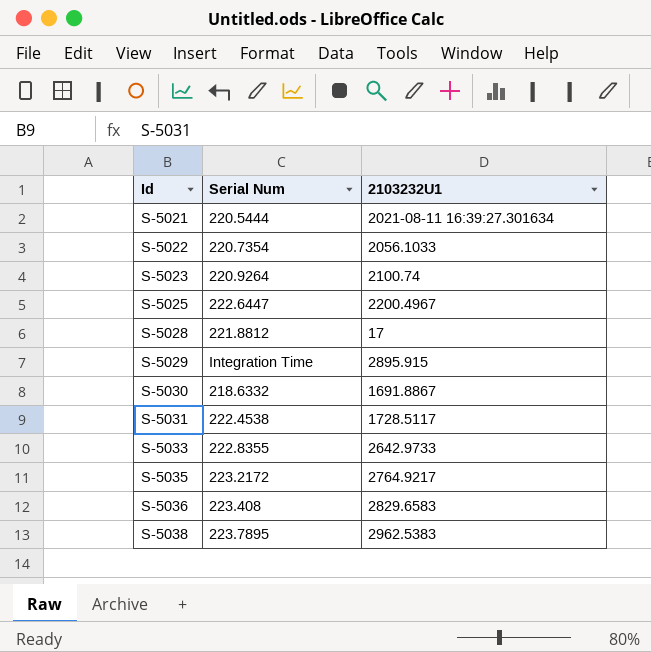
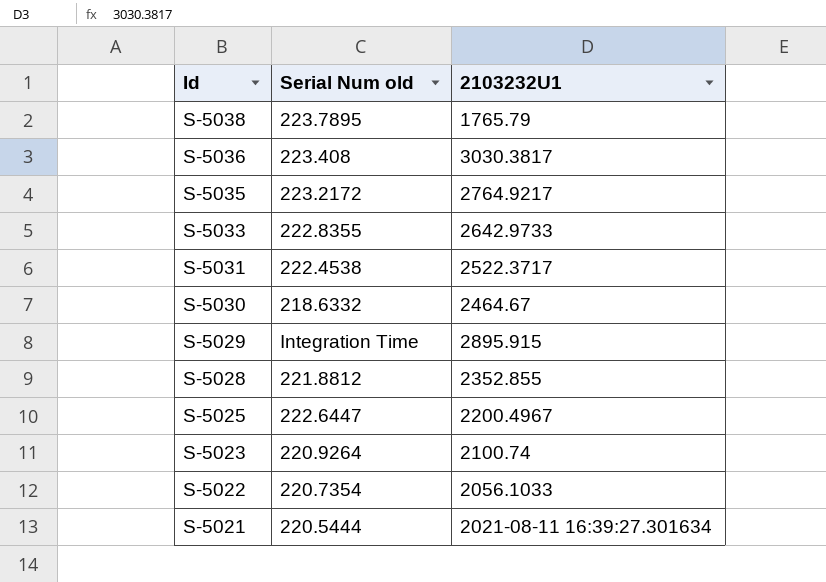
row order: Id ascending -> Id descending
column name: Serial Num -> Serial Num old
S-5038 | 2103232U1: 2962.5383 -> 1765.79
S-5036 | 2103232U1: 2829.6583 -> 3030.3817
S-5031 | 2103232U1: 1728.5117 -> 2522.3717
S-5030 | 2103232U1: 1691.8867 -> 2464.67
S-5028 | 2103232U1: 17 -> 2352.855

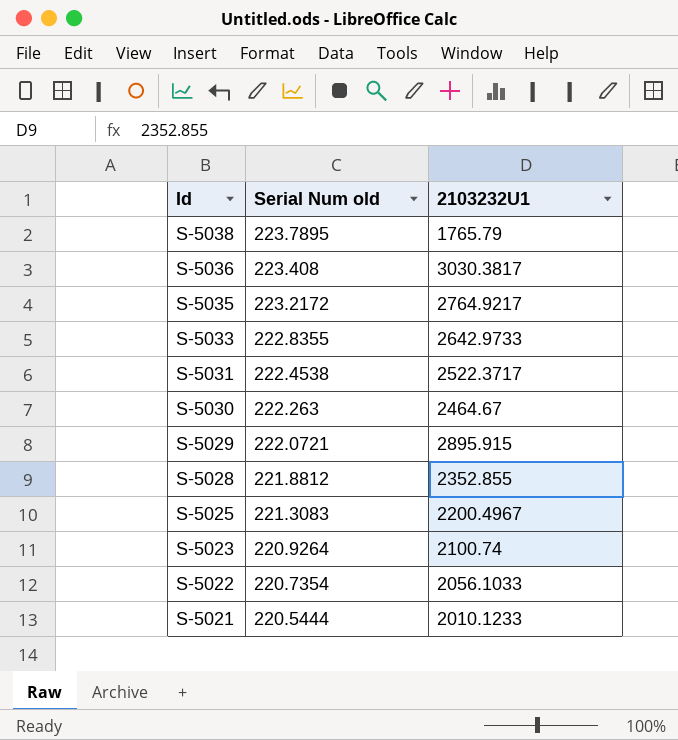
S-5030 | Serial Num old: 218.6332 -> 222.263
S-5029 | Serial Num old: Integration Time -> 222.0721
S-5025 | Serial Num old: 222.6447 -> 221.3083
S-5021 | 2103232U1: 2021-08-11 16:39:27.301634 -> 2010.1233

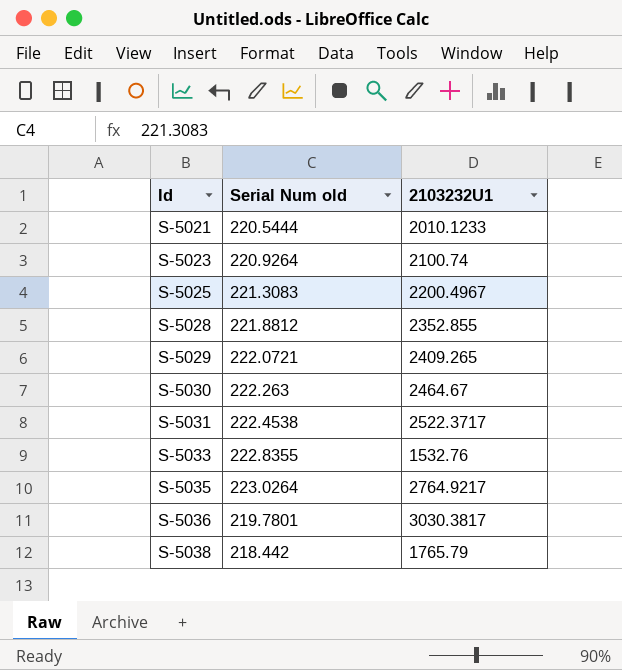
row order: Id descending -> Id ascending
row S-5022: 220.7354 | 2056.1033 -> none
S-5029 | 2103232U1: 2895.915 -> 2409.265
S-5033 | 2103232U1: 2642.9733 -> 1532.76
S-5035 | Serial Num old: 223.2172 -> 223.0264
S-5036 | Serial Num old: 223.408 -> 219.7801
S-5038 | Serial Num old: 223.7895 -> 218.442

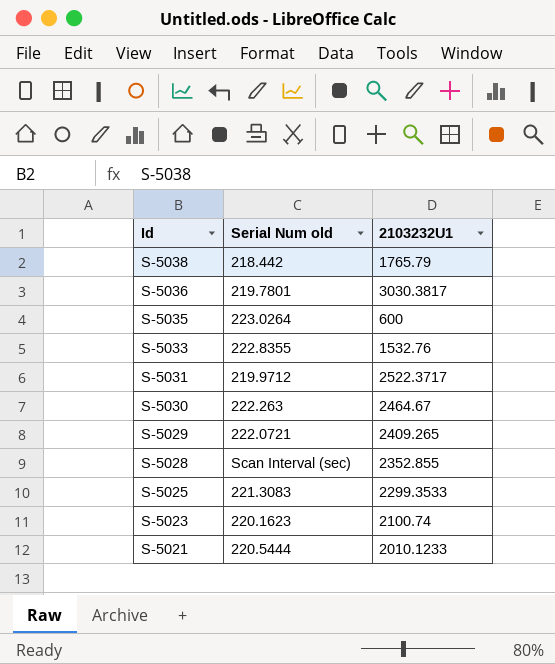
row order: Id ascending -> Id descending
S-5035 | 2103232U1: 2764.9217 -> 600
S-5031 | Serial Num old: 222.4538 -> 219.9712
S-5028 | Serial Num old: 221.8812 -> Scan Interval (sec)
S-5025 | 2103232U1: 2200.4967 -> 2299.3533
S-5023 | Serial Num old: 220.9264 -> 220.1623

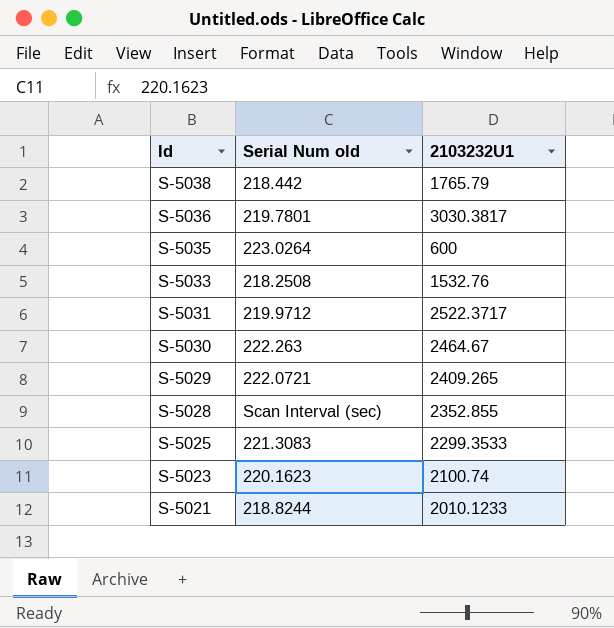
S-5033 | Serial Num old: 222.8355 -> 218.2508
S-5021 | Serial Num old: 220.5444 -> 218.8244

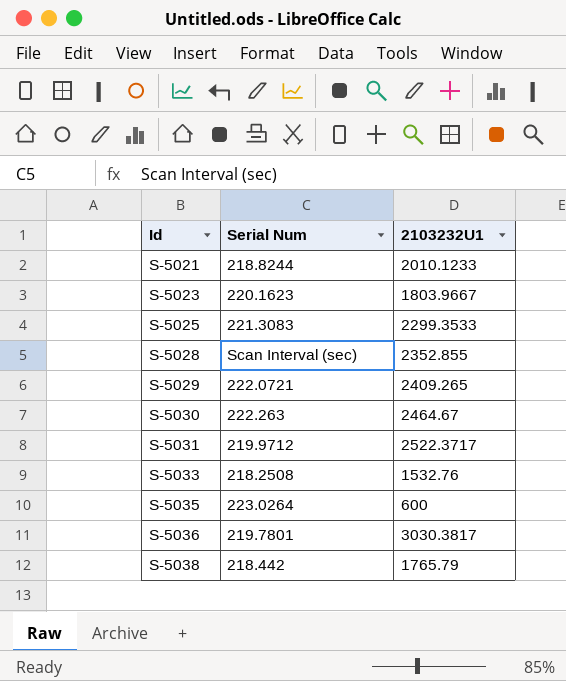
row order: Id descending -> Id ascending
column name: Serial Num old -> Serial Num
S-5023 | 2103232U1: 2100.74 -> 1803.9667

